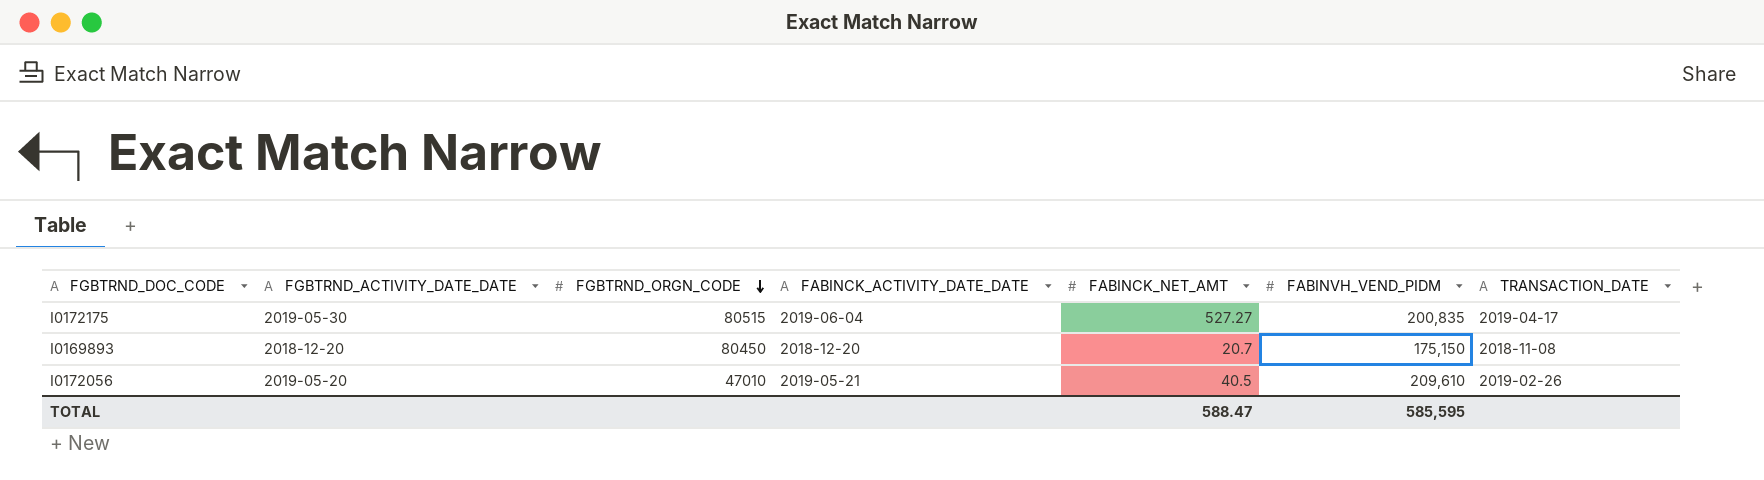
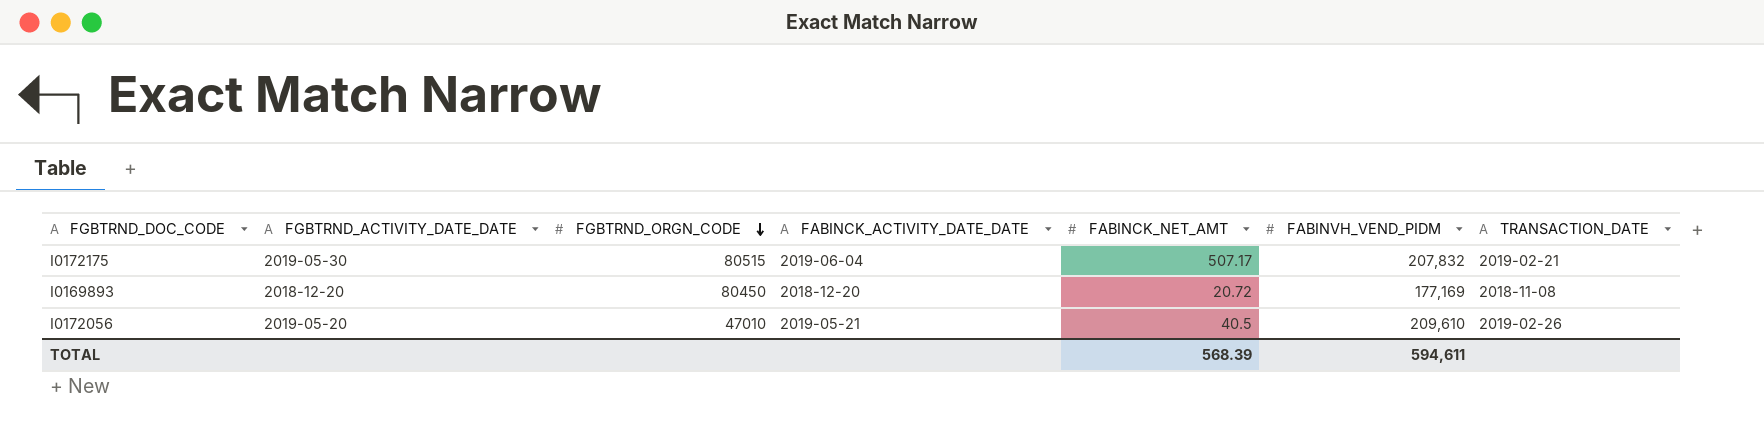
I0172175 | FABINCK_NET_AMT: 527.27 -> 507.17
I0172175 | FABINVH_VEND_PIDM: 200,835 -> 207,832
I0172175 | TRANSACTION_DATE: 2019-04-17 -> 2019-02-21
I0169893 | FABINCK_NET_AMT: 20.7 -> 20.72
I0169893 | FABINVH_VEND_PIDM: 175,150 -> 177,169
TOTAL | FABINCK_NET_AMT: 588.47 -> 568.39
TOTAL | FABINVH_VEND_PIDM: 585,595 -> 594,611

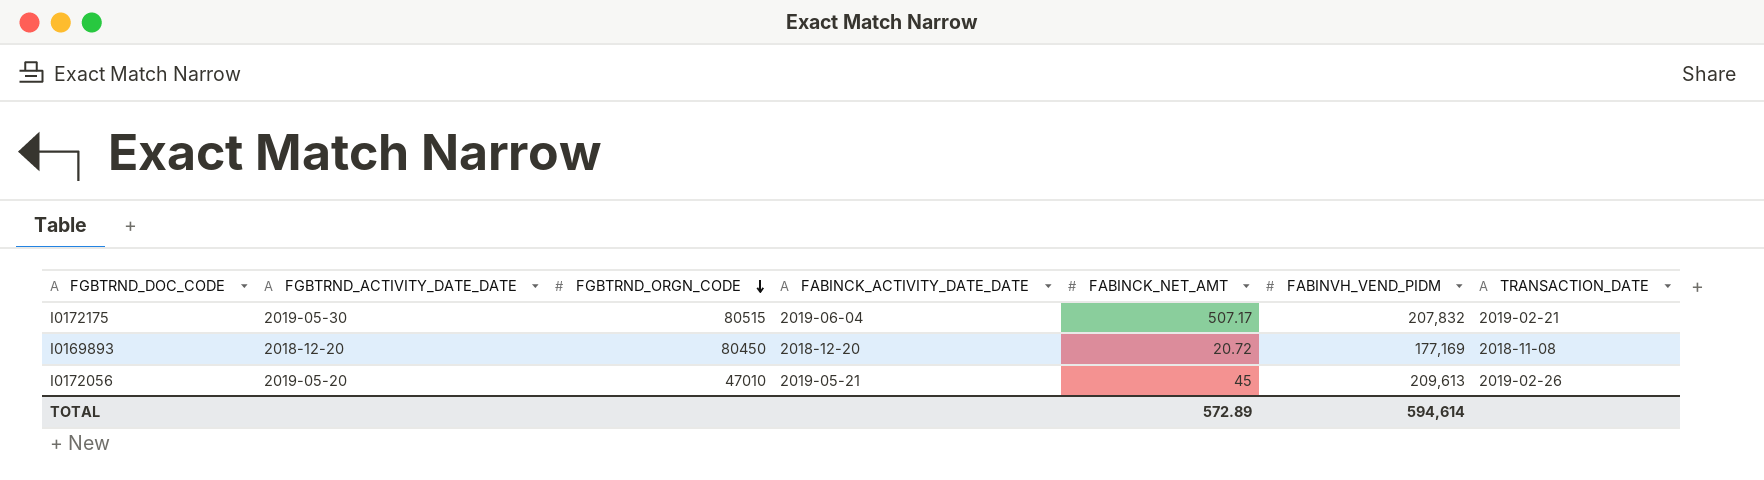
I0172056 | FABINCK_NET_AMT: 40.5 -> 45
I0172056 | FABINVH_VEND_PIDM: 209,610 -> 209,613
TOTAL | FABINCK_NET_AMT: 568.39 -> 572.89
TOTAL | FABINVH_VEND_PIDM: 594,611 -> 594,614

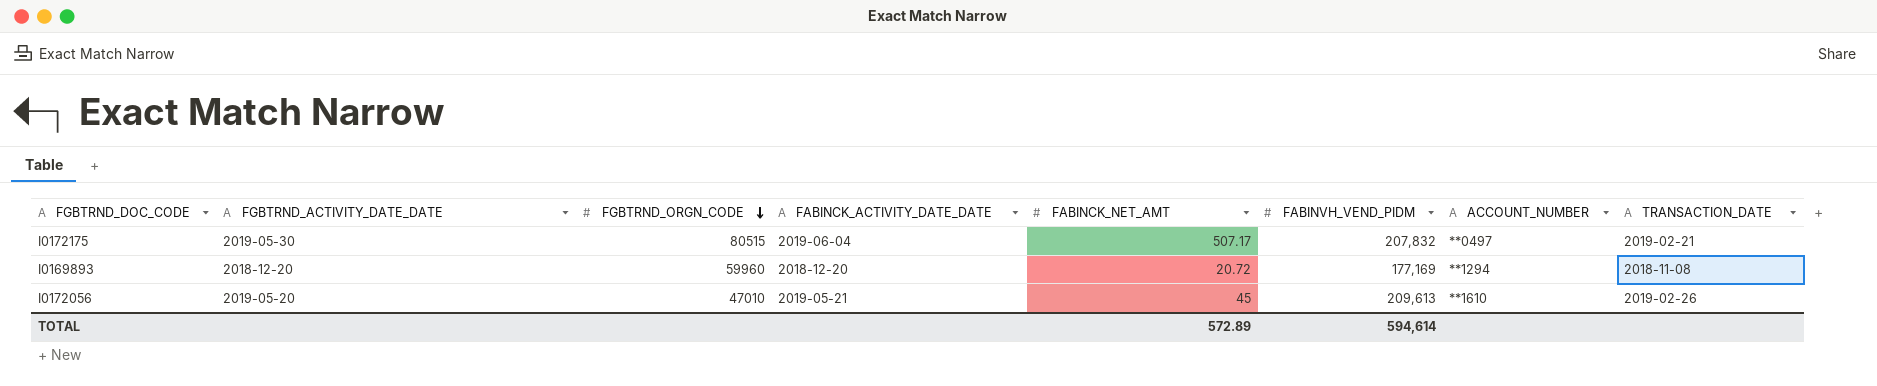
column ACCOUNT_NUMBER | position: none -> 7
I0169893 | FGBTRND_ORGN_CODE: 80450 -> 59960

